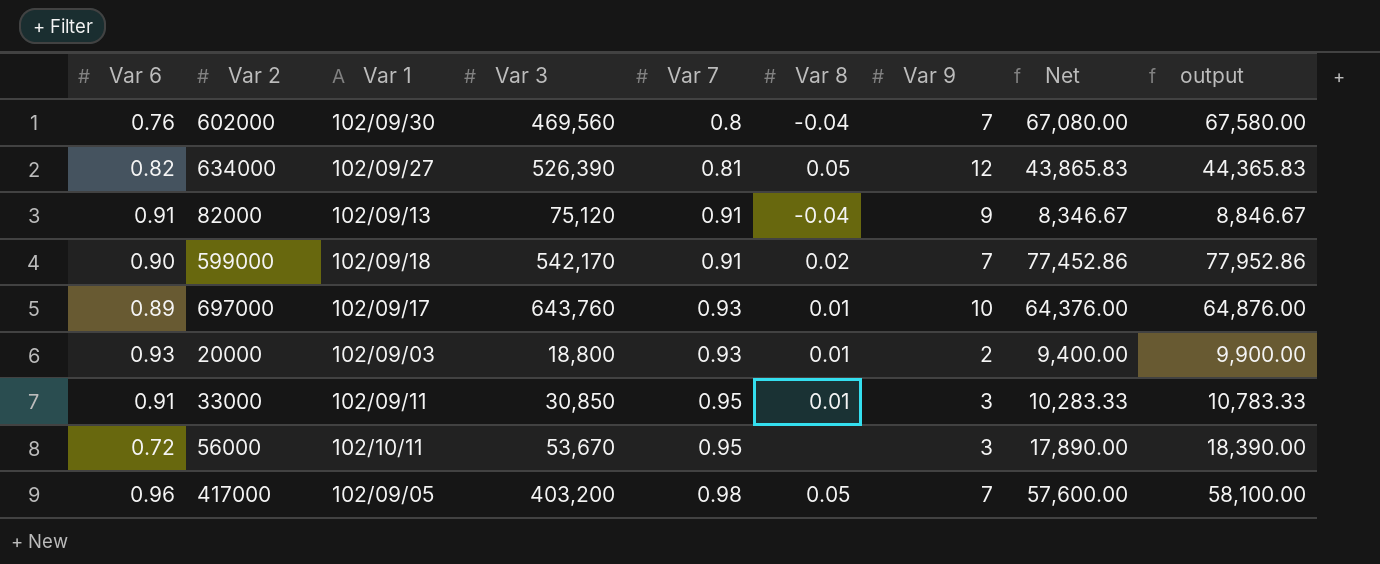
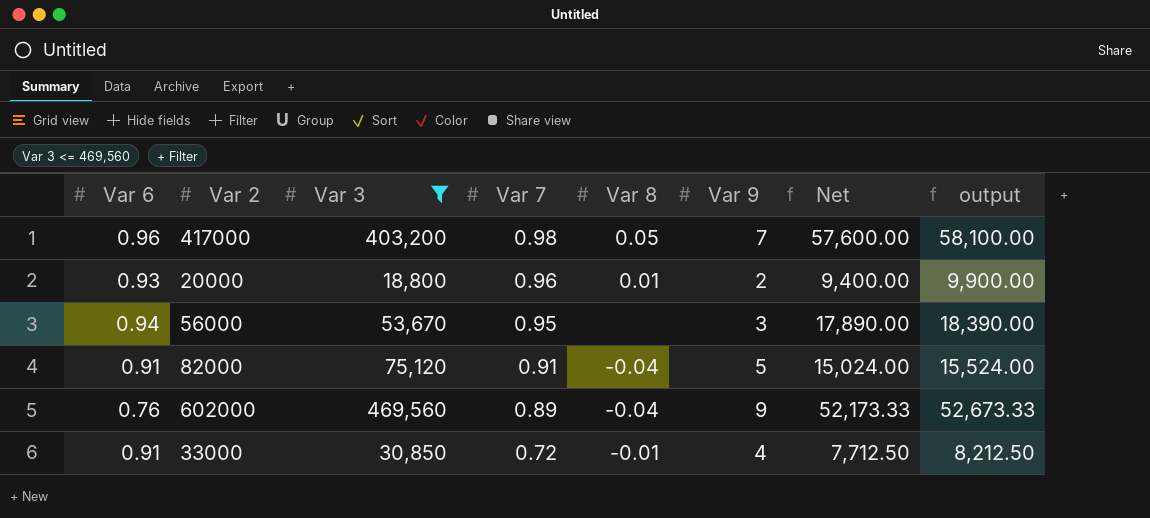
filter: none -> Var 3 <= 469,560
row order: Var 7 ascending -> Var 7 descending
column Var 1 | position: 3 -> none
20000 | Var 7: 0.93 -> 0.96
56000 | Var 6: 0.72 -> 0.94
82000 | Var 9: 9 -> 5
82000 | Net: 8,346.67 -> 15,024.00
82000 | output: 8,846.67 -> 15,524.00
602000 | Var 7: 0.8 -> 0.89
602000 | Var 9: 7 -> 9
602000 | Net: 67,080.00 -> 52,173.33
602000 | output: 67,580.00 -> 52,673.33
33000 | Var 7: 0.95 -> 0.72
33000 | Var 8: 0.01 -> -0.01
33000 | Var 9: 3 -> 4
33000 | Net: 10,283.33 -> 7,712.50
33000 | output: 10,783.33 -> 8,212.50

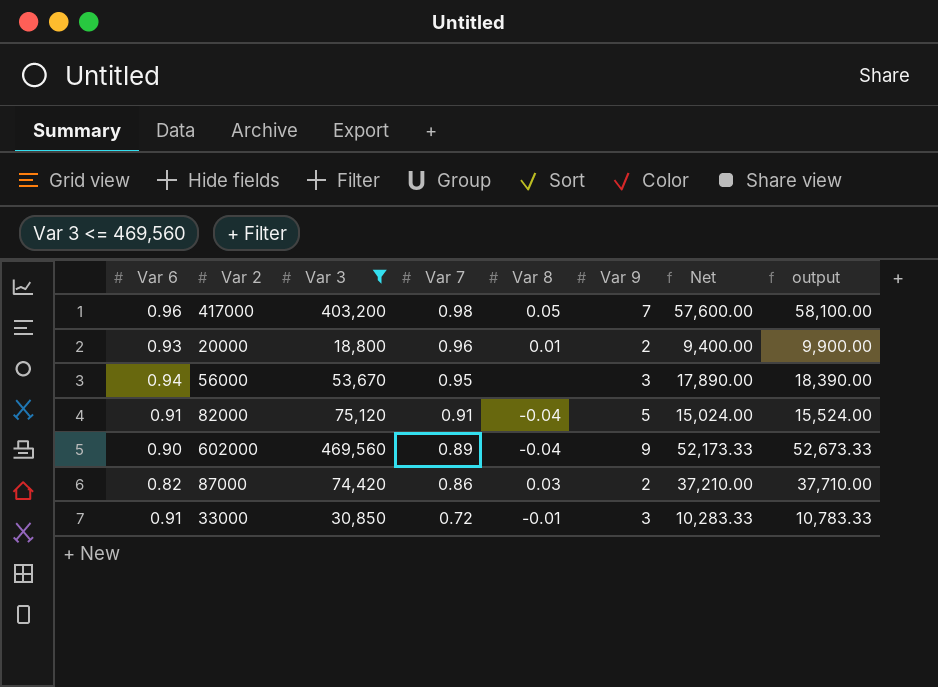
602000 | Var 6: 0.76 -> 0.90
row 87000: none -> 0.82 | 74,420 | 0.86 | 0.03 | 2 | 37,210.00 | 37,710.00
33000 | Var 9: 4 -> 3
33000 | Net: 7,712.50 -> 10,283.33
33000 | output: 8,212.50 -> 10,783.33

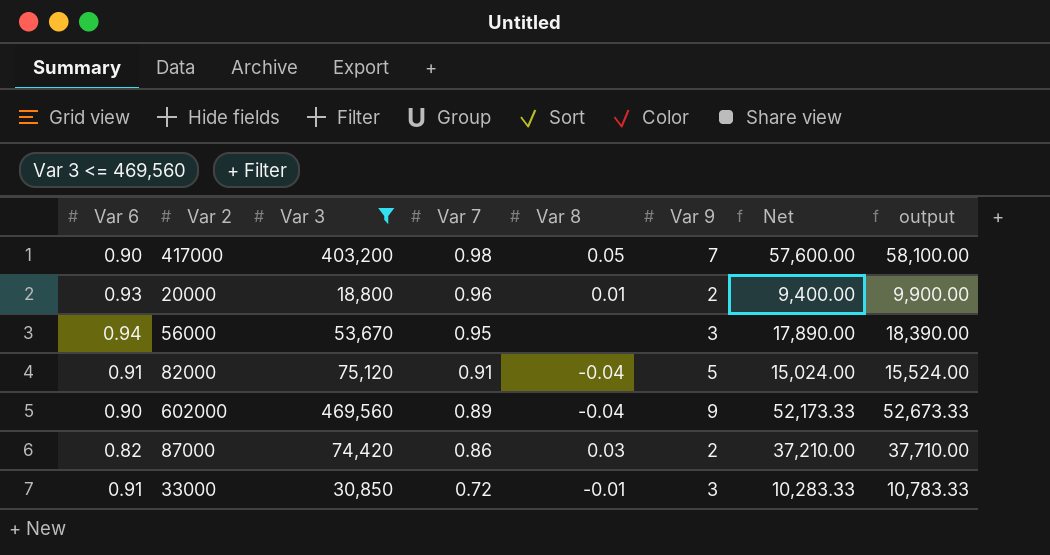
417000 | Var 6: 0.96 -> 0.90

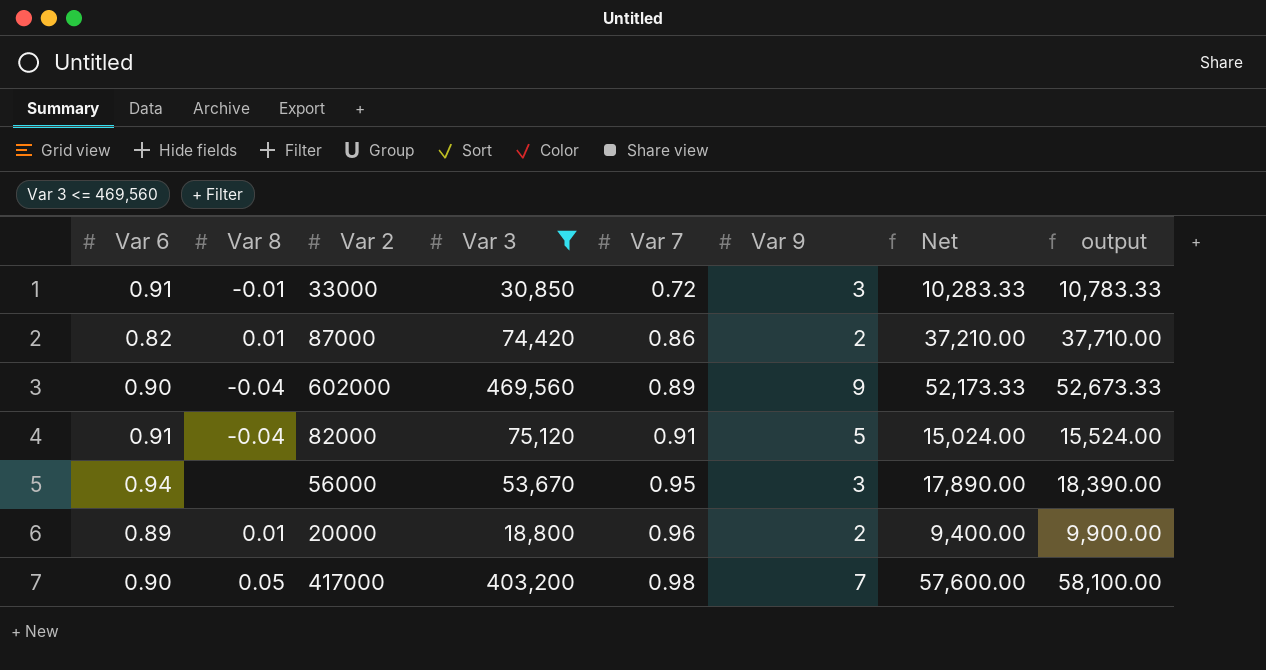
row order: Var 7 descending -> Var 7 ascending
column Var 8 | position: 5 -> 2
87000 | Var 8: 0.03 -> 0.01
20000 | Var 6: 0.93 -> 0.89

